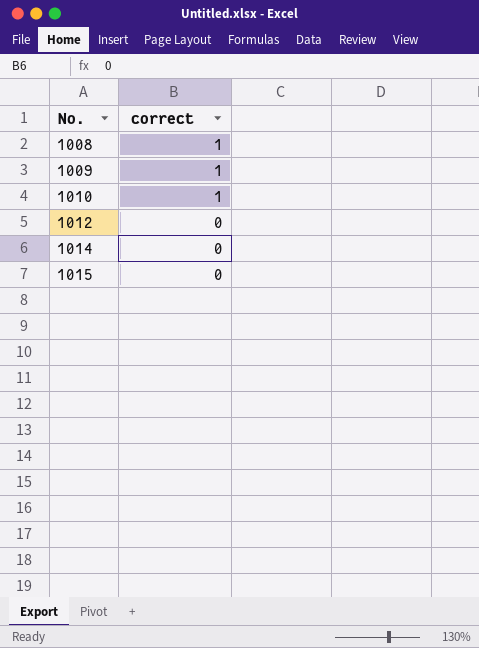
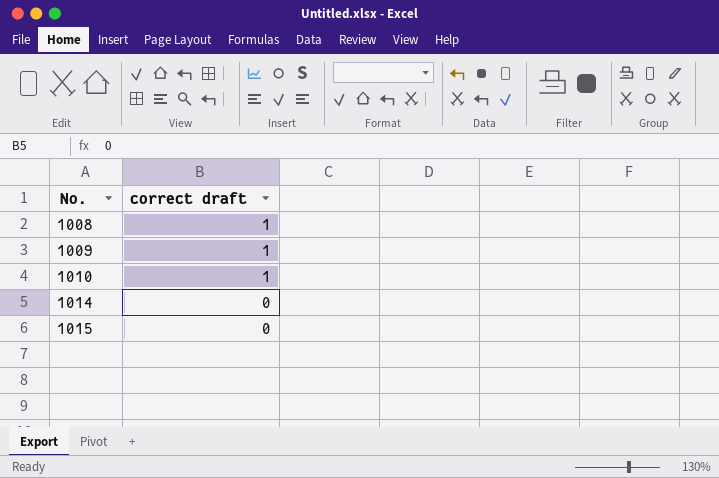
column name: correct -> correct draft
row 1012: 0 -> none

